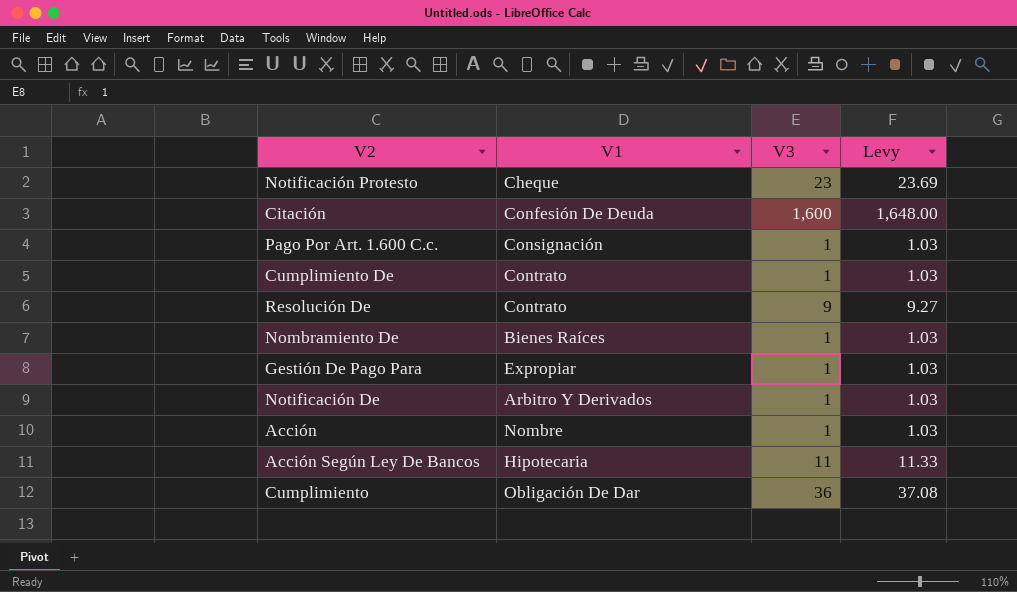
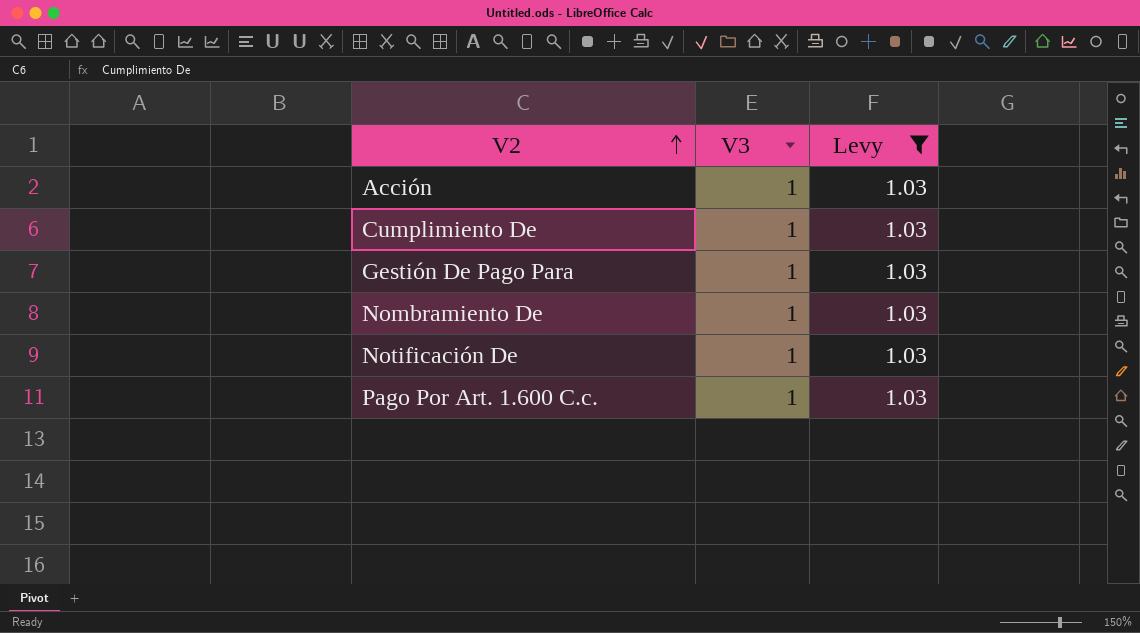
filter: none -> Levy = 1.03
row order: none -> V2 ascending
column V1 | position: 2 -> none

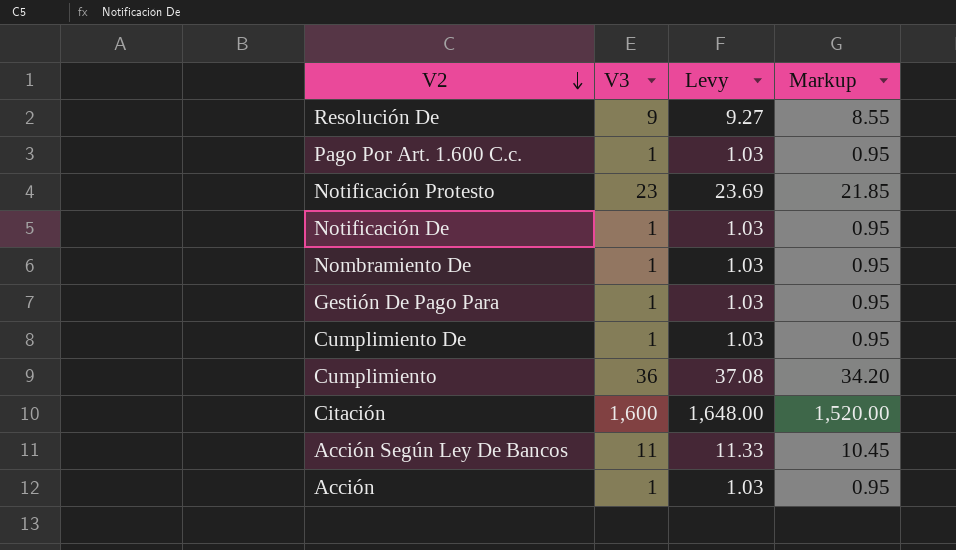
filter: Levy = 1.03 -> none
row order: V2 ascending -> V2 descending
column Markup | formula: none -> [V3] * 0.95

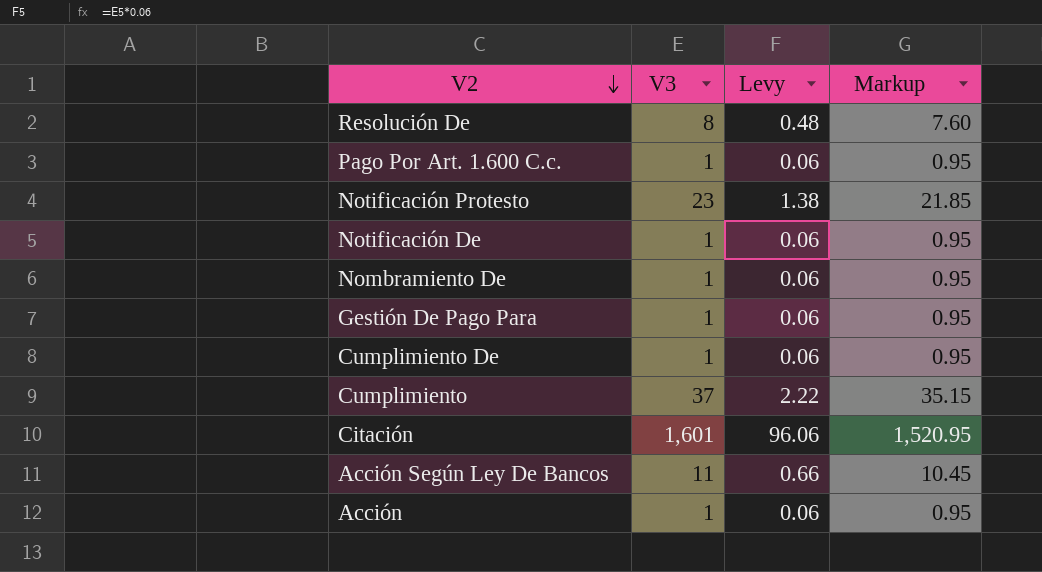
column Levy | formula: [V3] * 1.03 -> [V3] * 0.06
Resolución De | V3: 9 -> 8
Resolución De | Markup: 8.55 -> 7.60
Cumplimiento | V3: 36 -> 37
Cumplimiento | Markup: 34.20 -> 35.15
Citación | V3: 1,600 -> 1,601
Citación | Markup: 1,520.00 -> 1,520.95

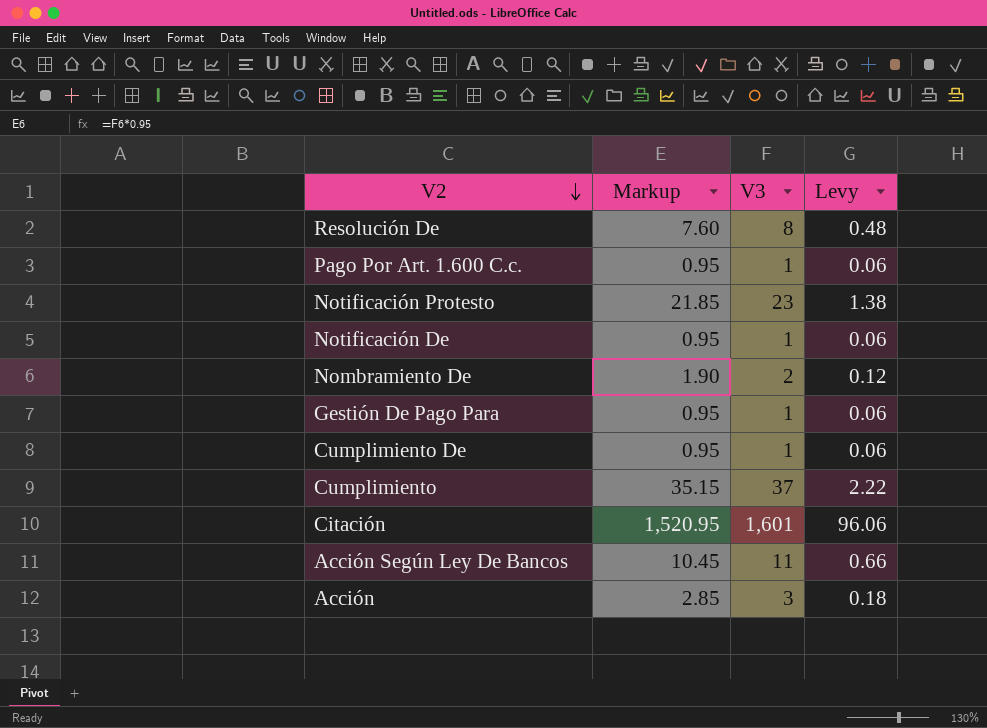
column Markup | position: 4 -> 2
Nombramiento De | Markup: 0.95 -> 1.90
Nombramiento De | V3: 1 -> 2
Nombramiento De | Levy: 0.06 -> 0.12
Acción | Markup: 0.95 -> 2.85
Acción | V3: 1 -> 3
Acción | Levy: 0.06 -> 0.18

